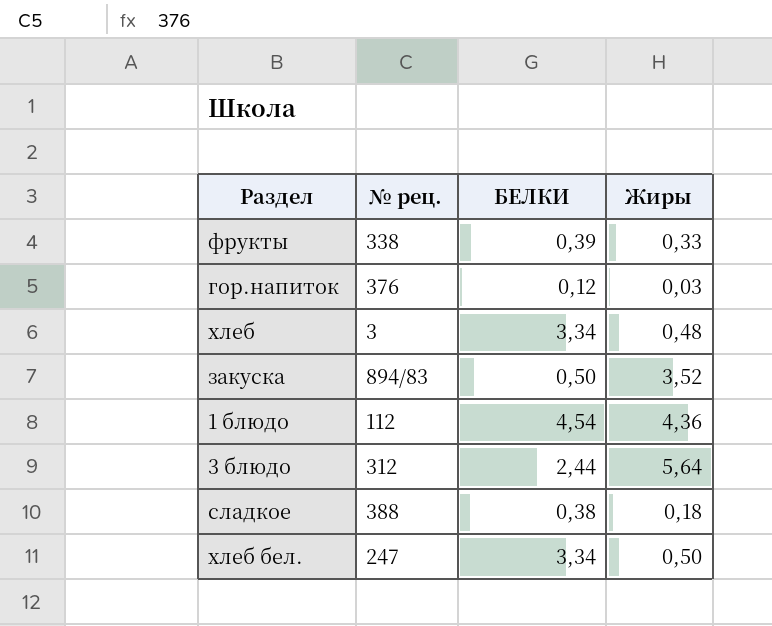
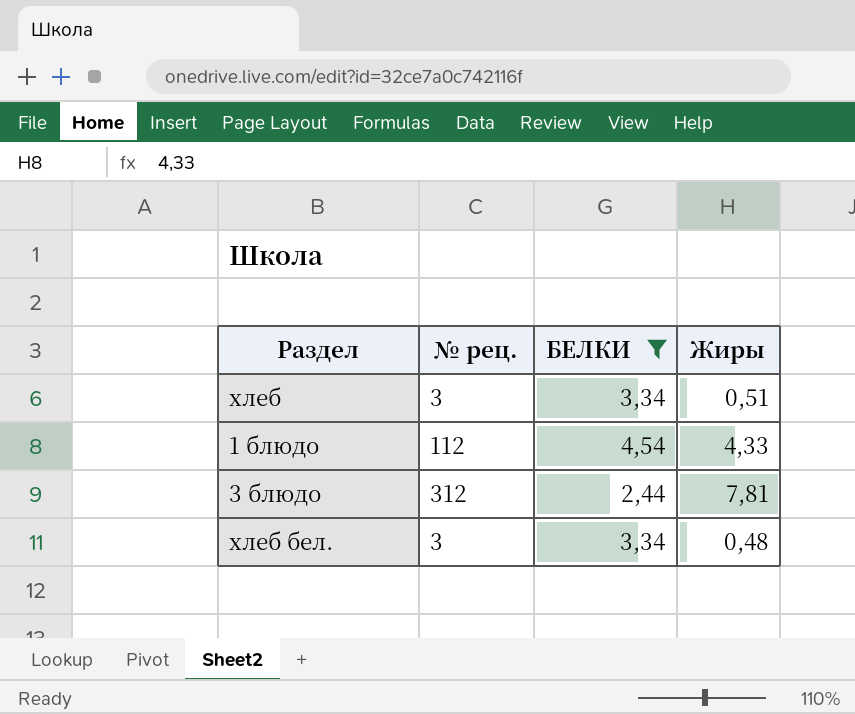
filter: none -> БЕЛКИ >= 2,44
хлеб | Жиры: 0,48 -> 0,51
1 блюдо | Жиры: 4,36 -> 4,33
3 блюдо | Жиры: 5,64 -> 7,81
хлеб бел. | № рец.: 247 -> 3
хлеб бел. | Жиры: 0,50 -> 0,48

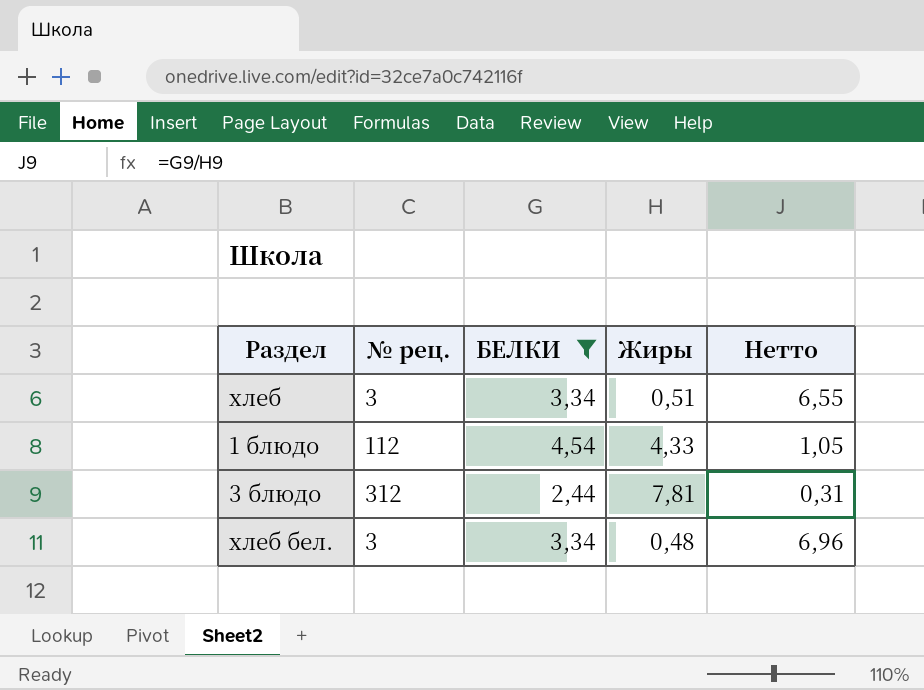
column Нетто | formula: none -> [БЕЛКИ] / [Жиры]

